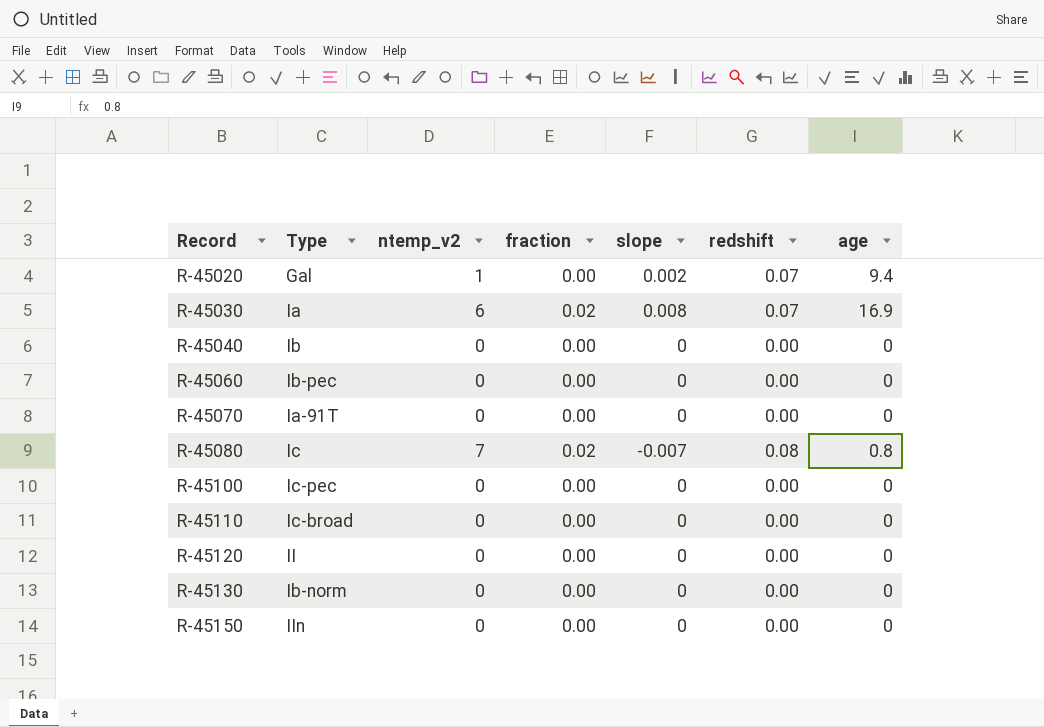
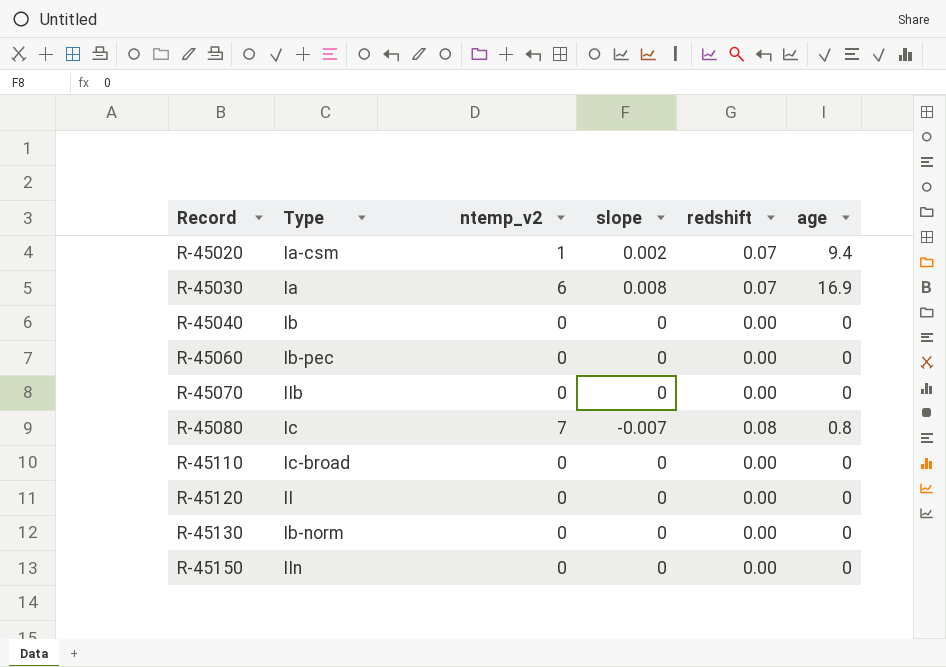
column fraction | position: 4 -> none
row R-45100: Ic-pec | 0 | 0.00 | 0 | 0.00 | 0 -> none
R-45020 | Type: Gal -> Ia-csm
R-45070 | Type: Ia-91T -> IIb

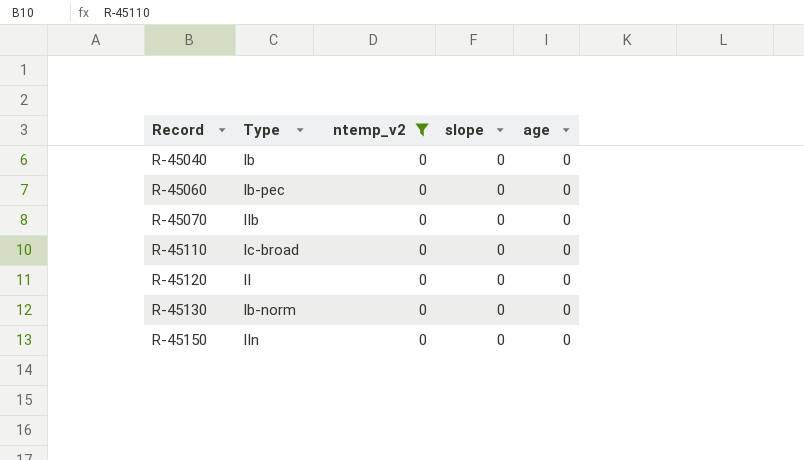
filter: none -> ntemp_v2 = 0
column redshift | position: 5 -> none

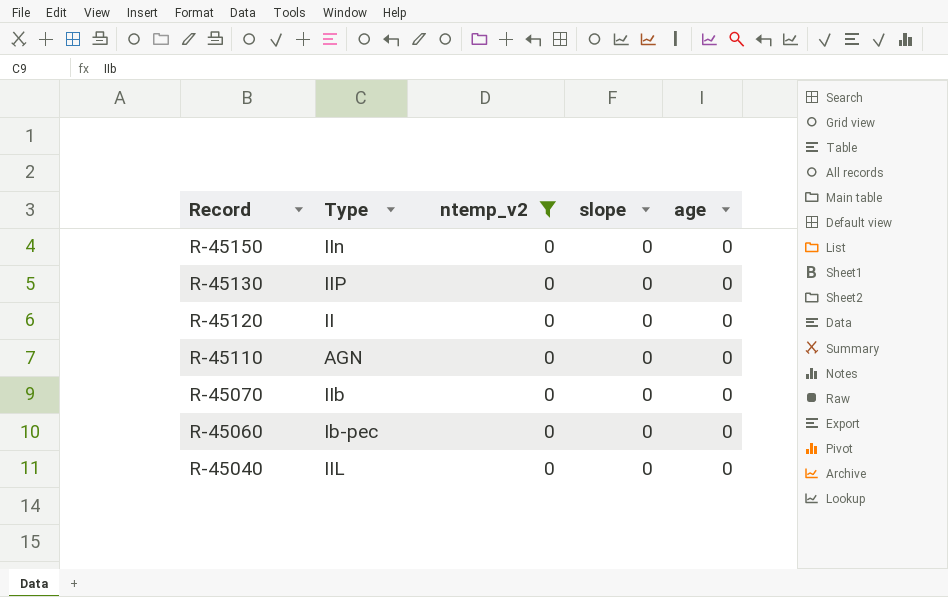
row order: Record ascending -> Record descending
R-45130 | Type: Ib-norm -> IIP
R-45110 | Type: Ic-broad -> AGN
R-45040 | Type: Ib -> IIL

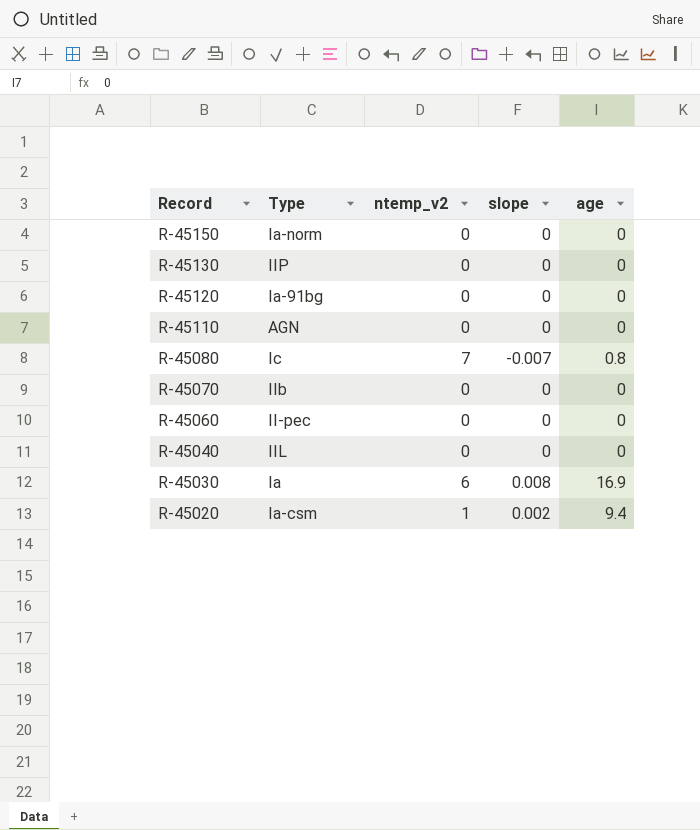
filter: ntemp_v2 = 0 -> none
R-45150 | Type: IIn -> Ia-norm
R-45120 | Type: II -> Ia-91bg
R-45060 | Type: Ib-pec -> II-pec

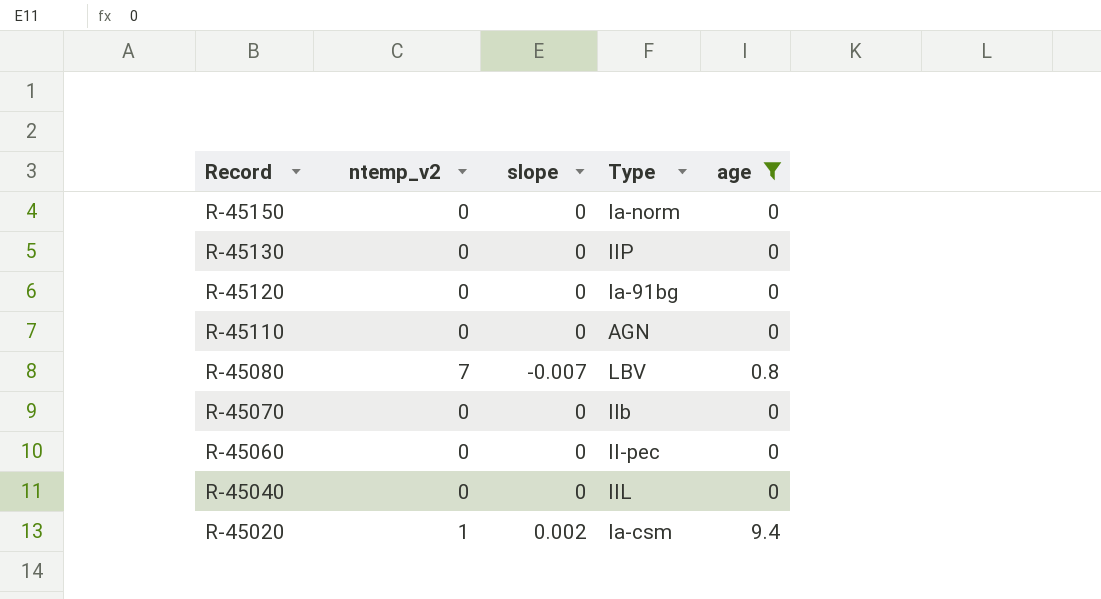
filter: none -> age != 16.9
column Type | position: 2 -> 4
R-45080 | Type: Ic -> LBV

